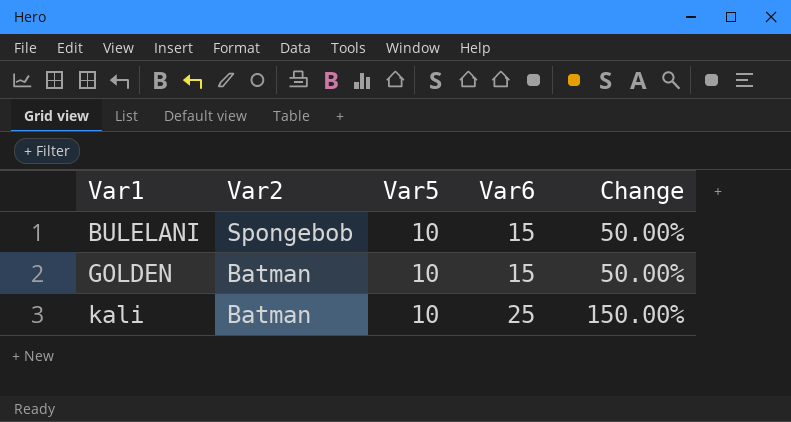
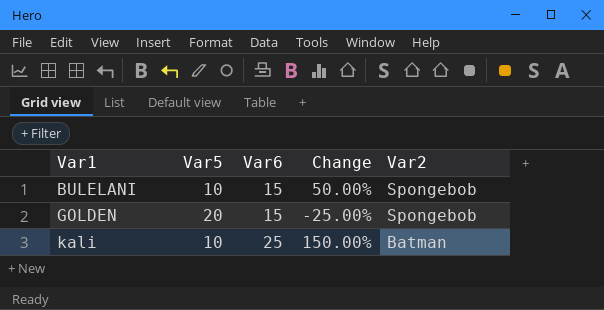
column Var2 | position: 2 -> 5
GOLDEN | Var5: 10 -> 20
GOLDEN | Change: 50.00% -> -25.00%
GOLDEN | Var2: Batman -> Spongebob

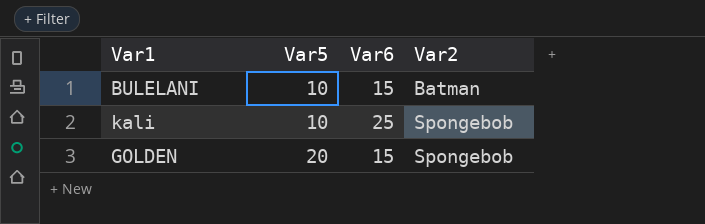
row order: Var1 ascending -> Var5 ascending
column Change | formula: ([Var6] - [Var5]) / [Var5] -> none
BULELANI | Var2: Spongebob -> Batman
kali | Var2: Batman -> Spongebob

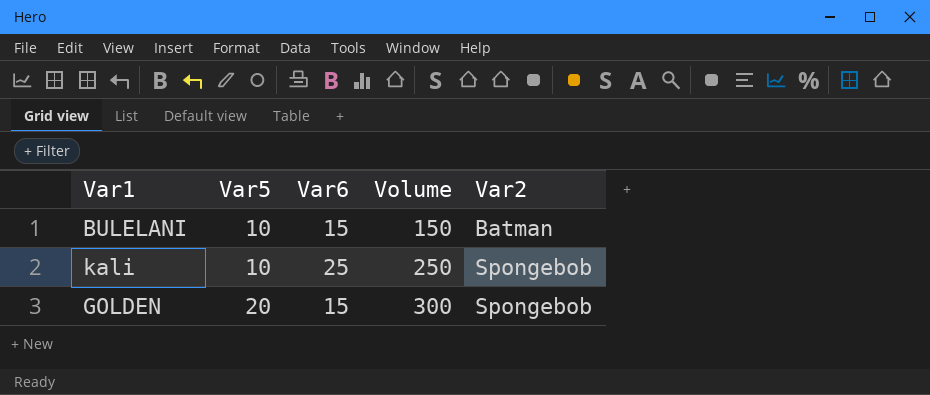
column Volume | formula: none -> [Var5] * [Var6]

